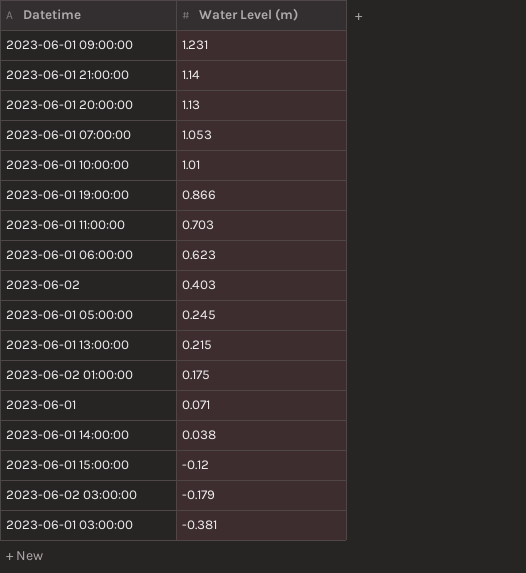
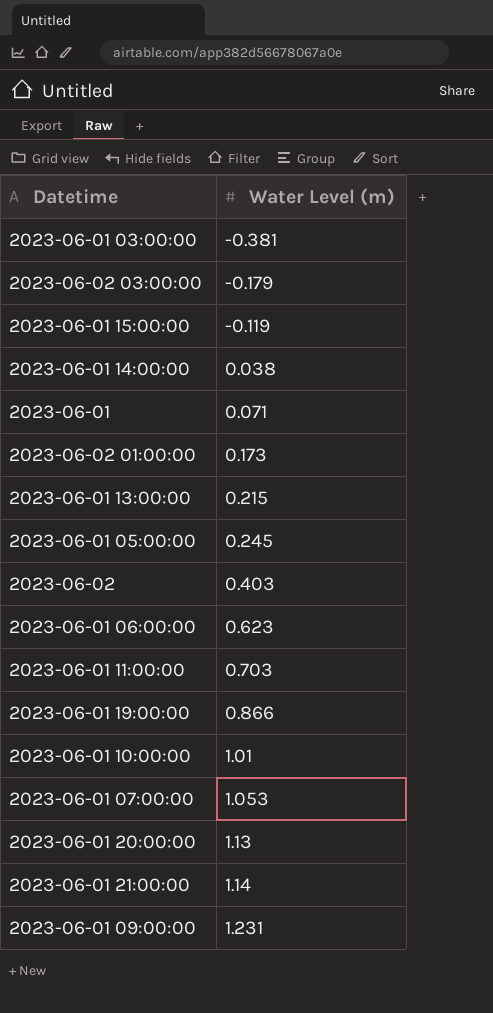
row order: Water Level (m) descending -> Water Level (m) ascending
2023-06-01 15:00:00 | Water Level (m): -0.12 -> -0.119
2023-06-02 01:00:00 | Water Level (m): 0.175 -> 0.173

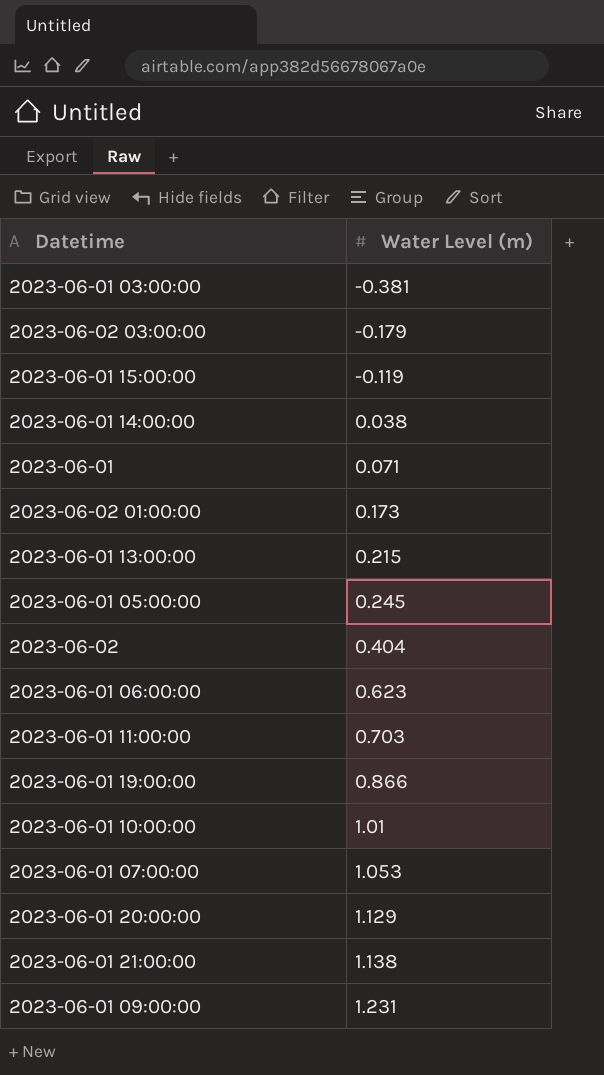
2023-06-02 | Water Level (m): 0.403 -> 0.404
2023-06-01 20:00:00 | Water Level (m): 1.13 -> 1.129
2023-06-01 21:00:00 | Water Level (m): 1.14 -> 1.138

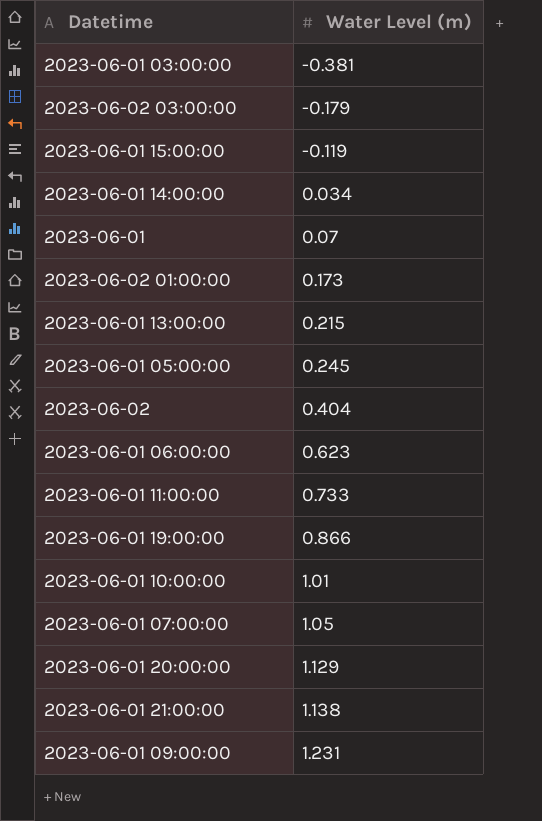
2023-06-01 14:00:00 | Water Level (m): 0.038 -> 0.034
2023-06-01 | Water Level (m): 0.071 -> 0.07
2023-06-01 11:00:00 | Water Level (m): 0.703 -> 0.733
2023-06-01 07:00:00 | Water Level (m): 1.053 -> 1.05

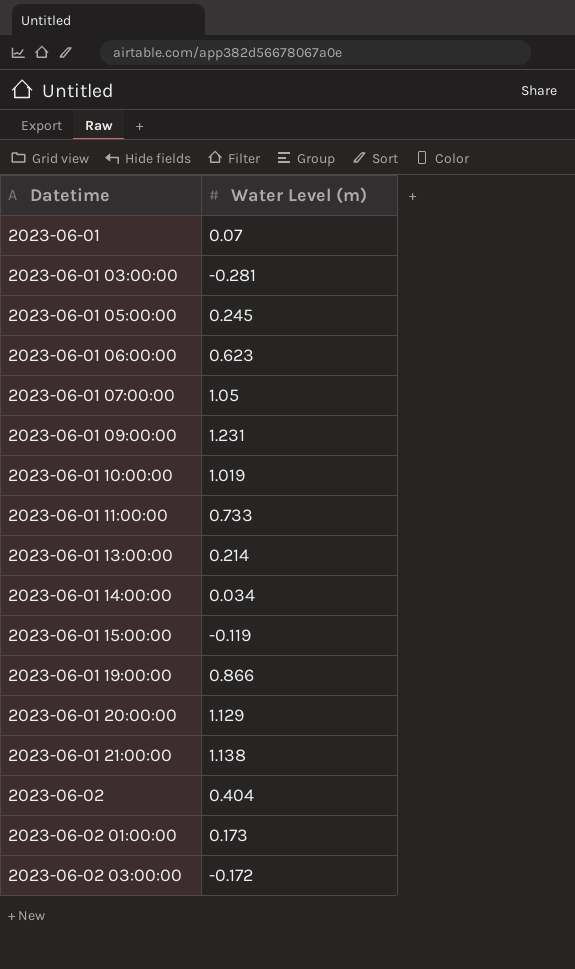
row order: Water Level (m) ascending -> Datetime ascending
2023-06-01 03:00:00 | Water Level (m): -0.381 -> -0.281
2023-06-01 10:00:00 | Water Level (m): 1.01 -> 1.019
2023-06-01 13:00:00 | Water Level (m): 0.215 -> 0.214
2023-06-02 03:00:00 | Water Level (m): -0.179 -> -0.172

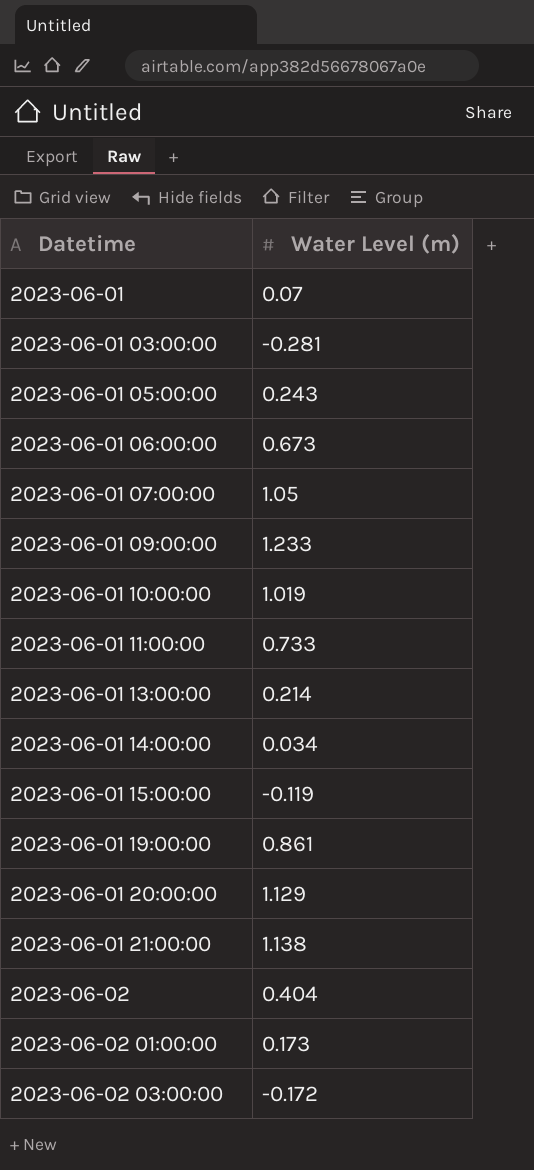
2023-06-01 05:00:00 | Water Level (m): 0.245 -> 0.243
2023-06-01 06:00:00 | Water Level (m): 0.623 -> 0.673
2023-06-01 09:00:00 | Water Level (m): 1.231 -> 1.233
2023-06-01 19:00:00 | Water Level (m): 0.866 -> 0.861

